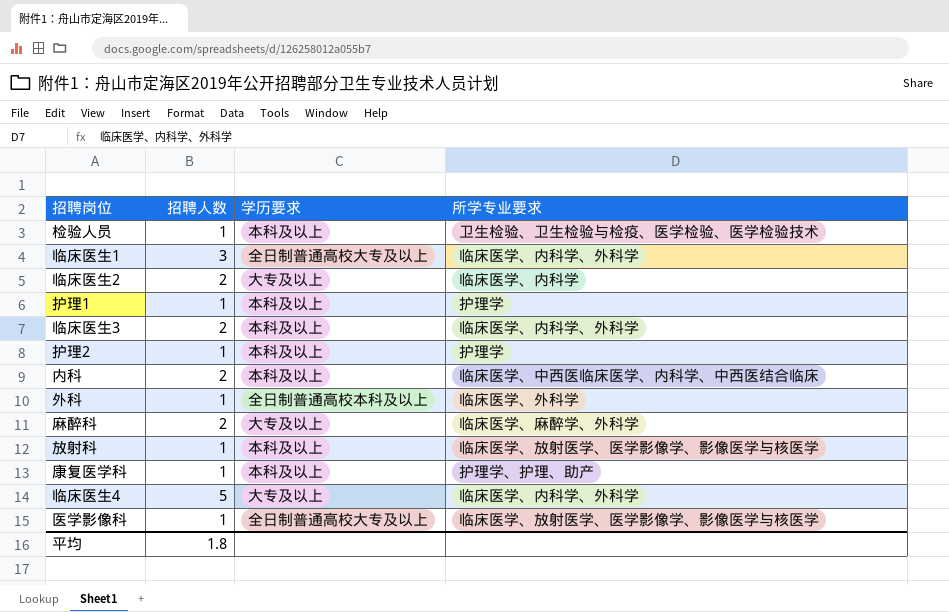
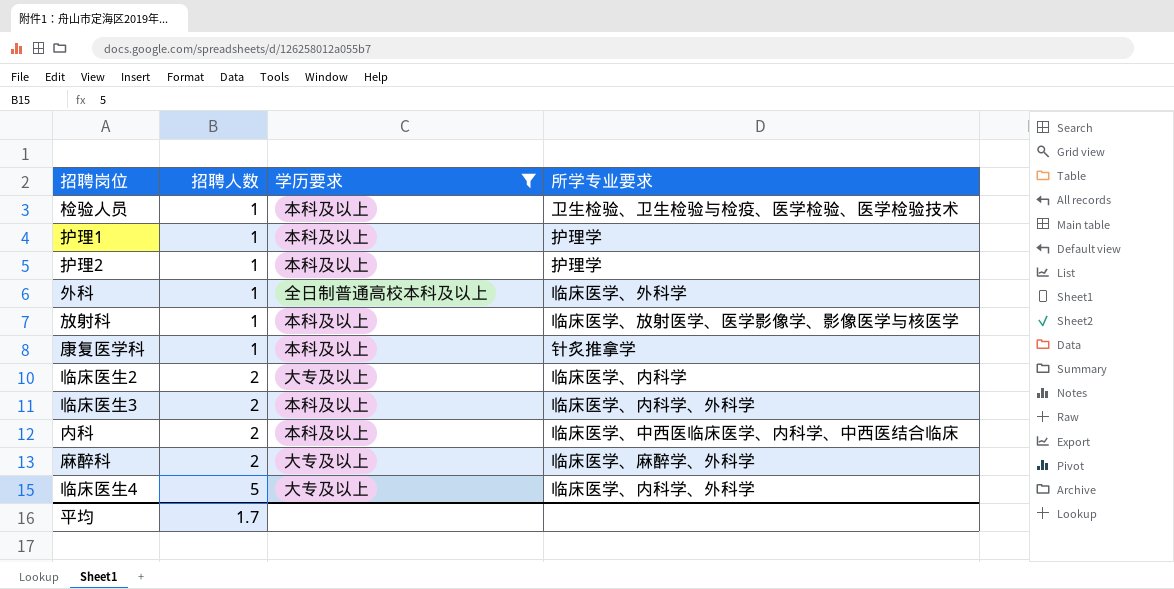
filter: none -> 学历要求 != 全日制普通高校大专及以上
row order: none -> 招聘人数 ascending
康复医学科 | 所学专业要求: 护理学、护理、助产 -> 针炙推拿学
平均 | 招聘人数: 1.8 -> 1.7

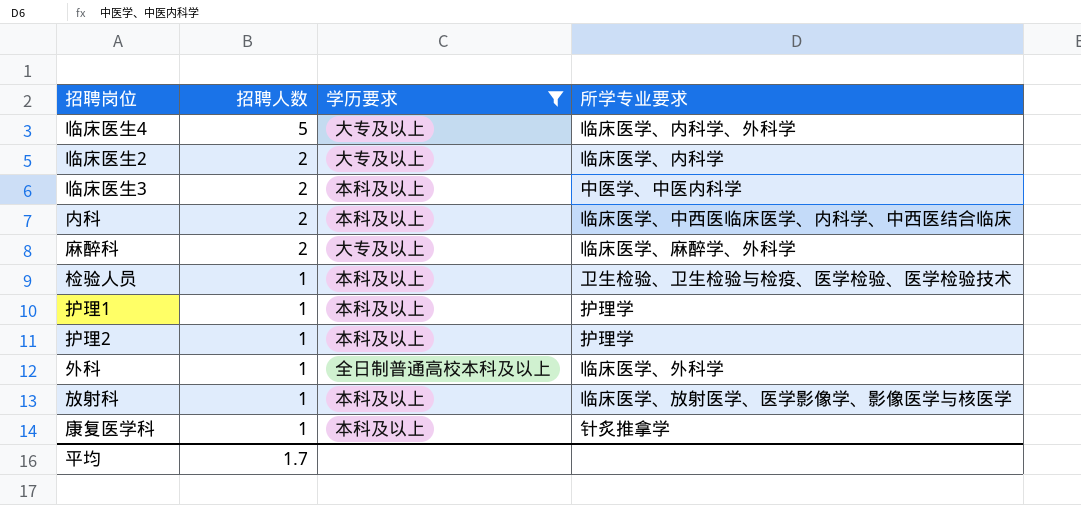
row order: 招聘人数 ascending -> 招聘人数 descending
临床医生3 | 所学专业要求: 临床医学、内科学、外科学 -> 中医学、中医内科学

